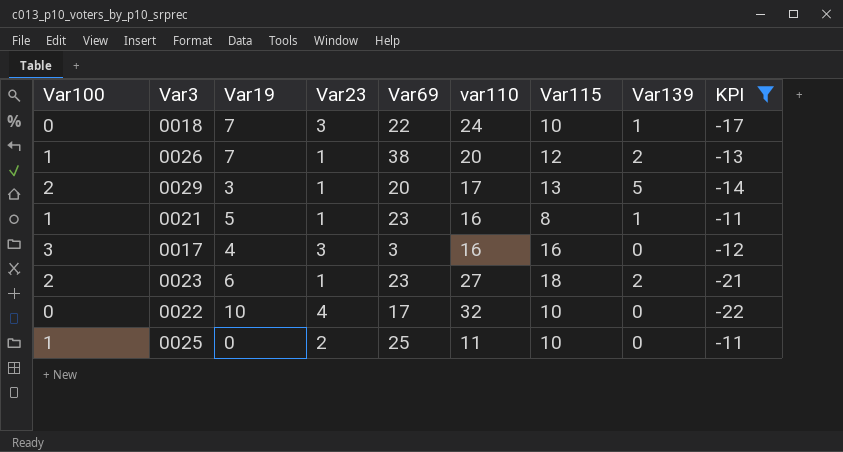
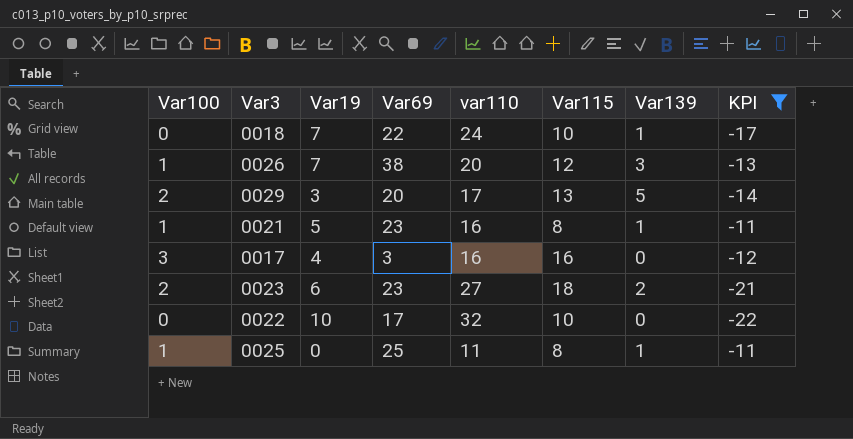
column Var23 | position: 4 -> none
0026 | Var139: 2 -> 3
0025 | Var115: 10 -> 8
0025 | Var139: 0 -> 1

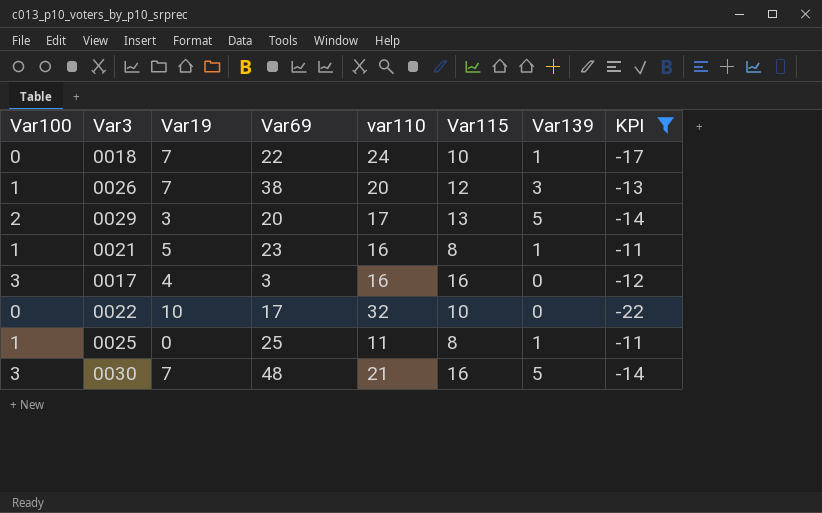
row 0023: 2 | 6 | 23 | 27 | 18 | 2 | -21 -> none
row 0030: none -> 3 | 7 | 48 | 21 | 16 | 5 | -14

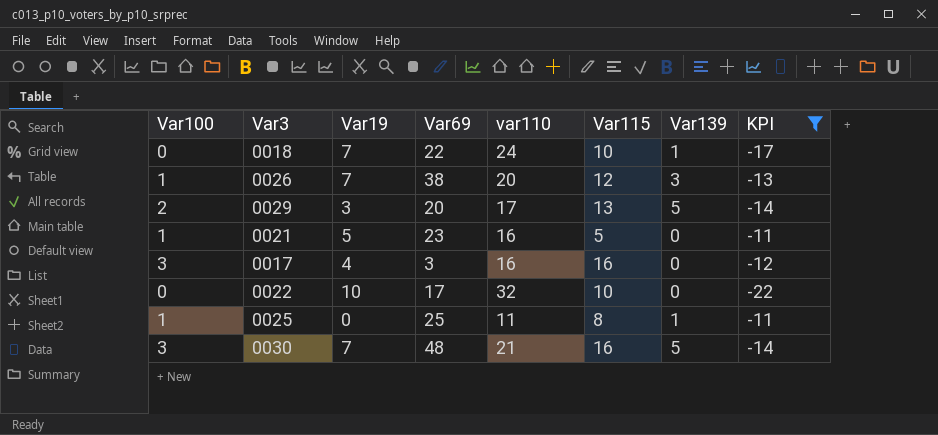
0021 | Var115: 8 -> 5
0021 | Var139: 1 -> 0

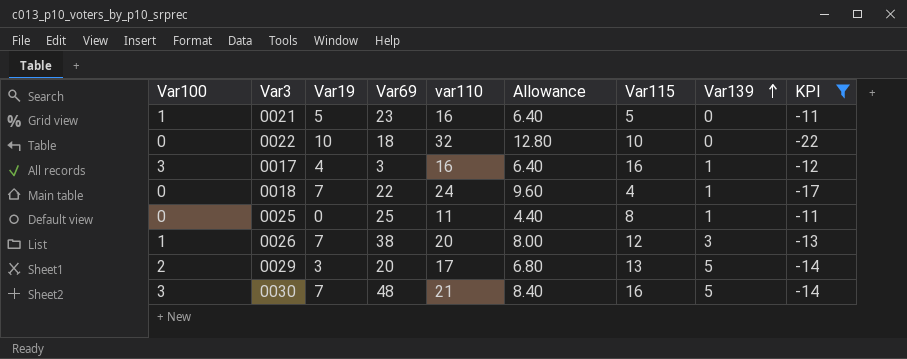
row order: none -> Var139 ascending
column Allowance | formula: none -> [var110] * 0.4
0022 | Var69: 17 -> 18
0017 | Var139: 0 -> 1
0018 | Var115: 10 -> 4
0025 | Var100: 1 -> 0

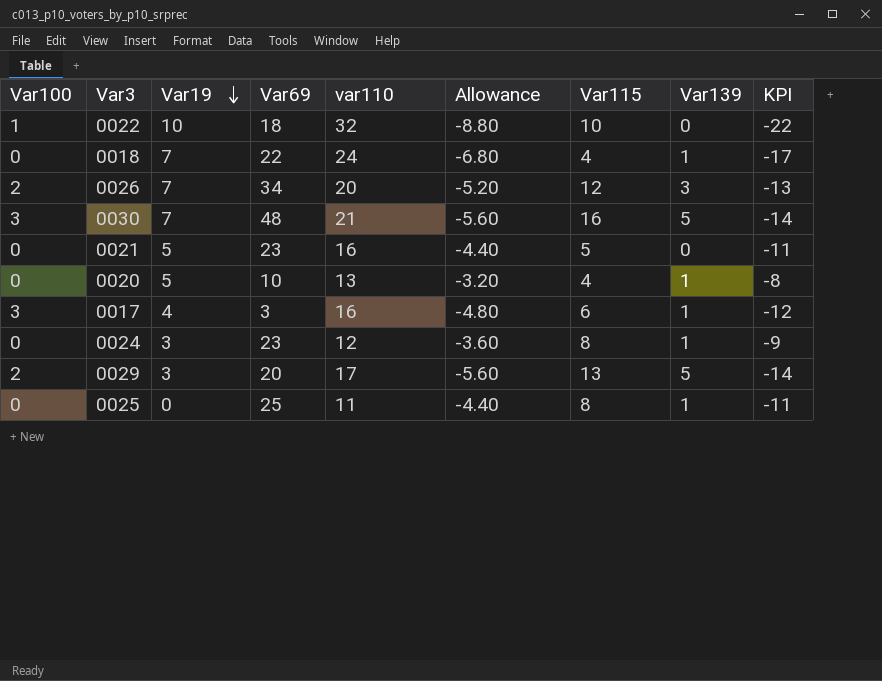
filter: KPI <= -11 -> none
row order: Var139 ascending -> Var19 descending
column Allowance | formula: [var110] * 0.4 -> [KPI] * 0.4
0022 | Var100: 0 -> 1
0026 | Var100: 1 -> 2
0026 | Var69: 38 -> 34
0021 | Var100: 1 -> 0
0017 | Var115: 16 -> 6

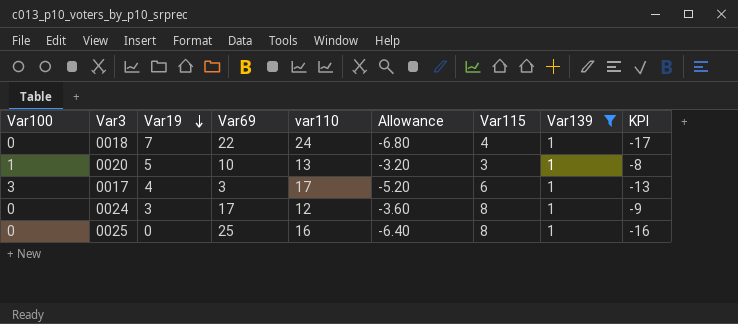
filter: none -> Var139 = 1
0020 | Var100: 0 -> 1
0020 | Var115: 4 -> 3
0017 | var110: 16 -> 17
0017 | Allowance: -4.80 -> -5.20
0017 | KPI: -12 -> -13
0024 | Var69: 23 -> 17
0025 | var110: 11 -> 16
0025 | Allowance: -4.40 -> -6.40
0025 | KPI: -11 -> -16

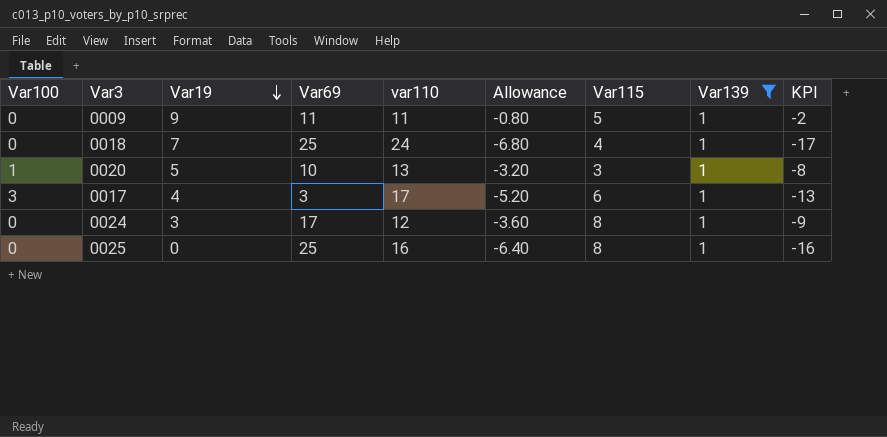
row 0009: none -> 0 | 9 | 11 | 11 | -0.80 | 5 | 1 | -2
0018 | Var69: 22 -> 25

